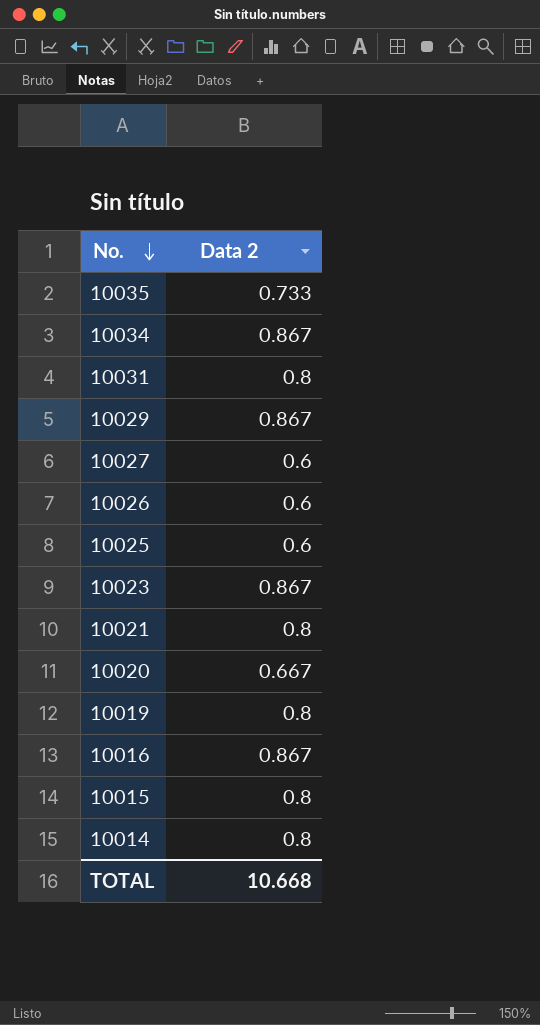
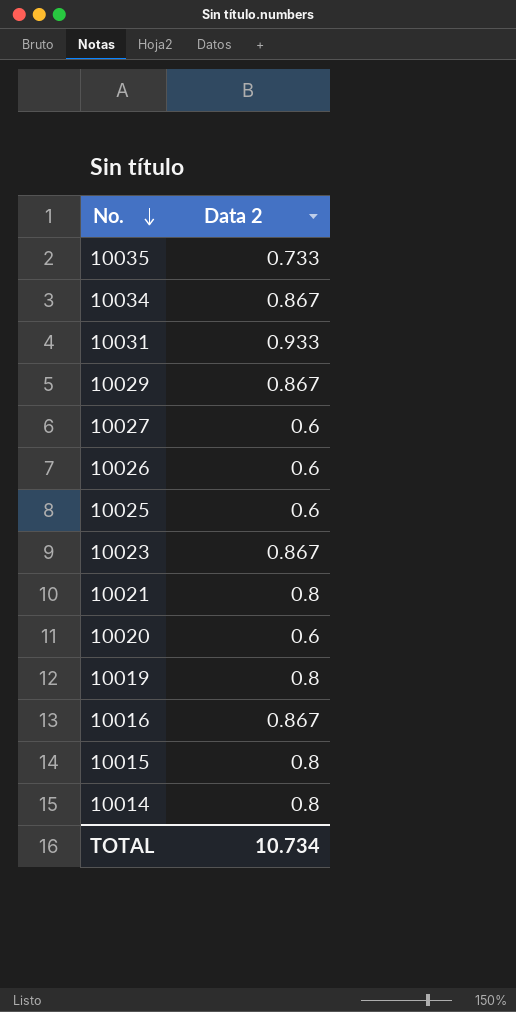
10031 | Data 2: 0.8 -> 0.933
10020 | Data 2: 0.667 -> 0.6
TOTAL | Data 2: 10.668 -> 10.734

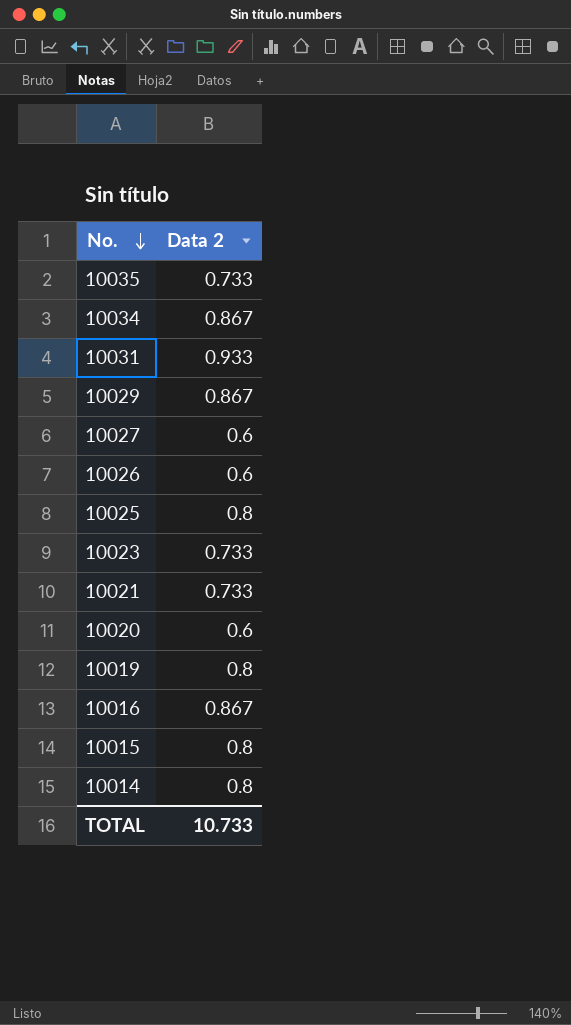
10025 | Data 2: 0.6 -> 0.8
10023 | Data 2: 0.867 -> 0.733
10021 | Data 2: 0.8 -> 0.733
TOTAL | Data 2: 10.734 -> 10.733

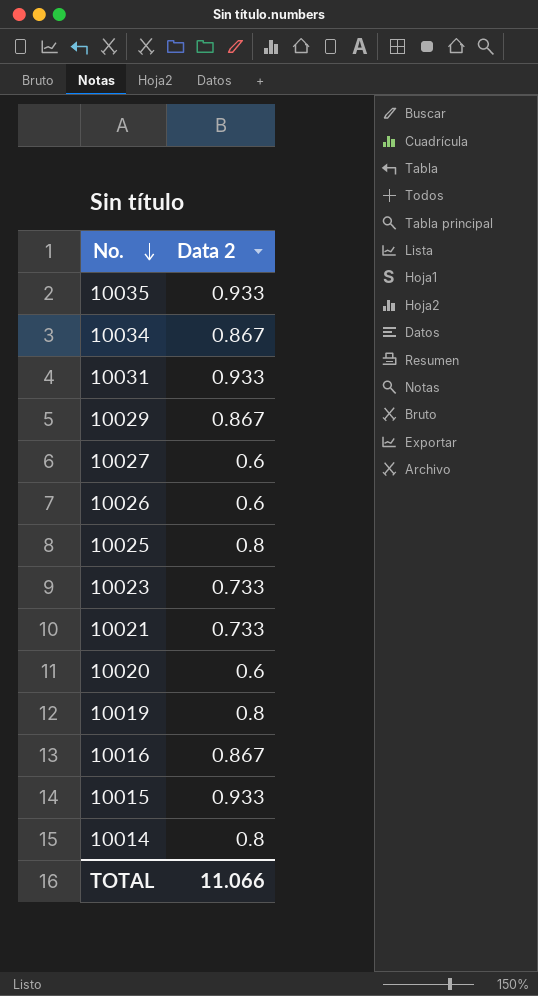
10035 | Data 2: 0.733 -> 0.933
10015 | Data 2: 0.8 -> 0.933
TOTAL | Data 2: 10.733 -> 11.066

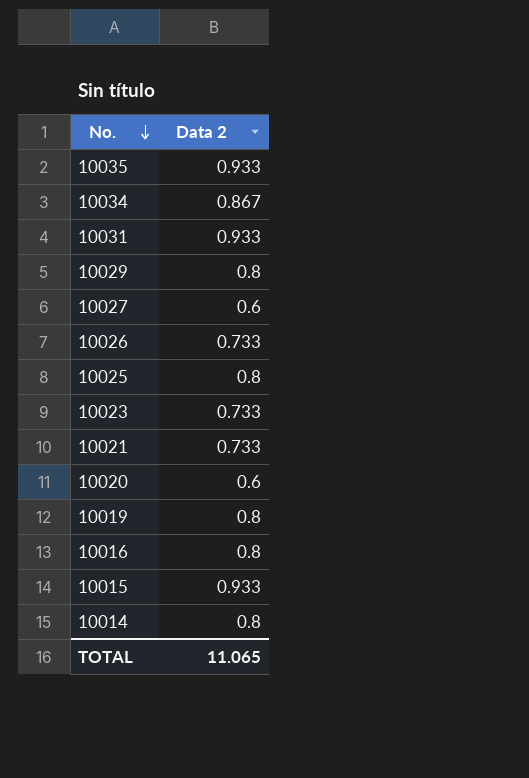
10029 | Data 2: 0.867 -> 0.8
10026 | Data 2: 0.6 -> 0.733
10016 | Data 2: 0.867 -> 0.8
TOTAL | Data 2: 11.066 -> 11.065

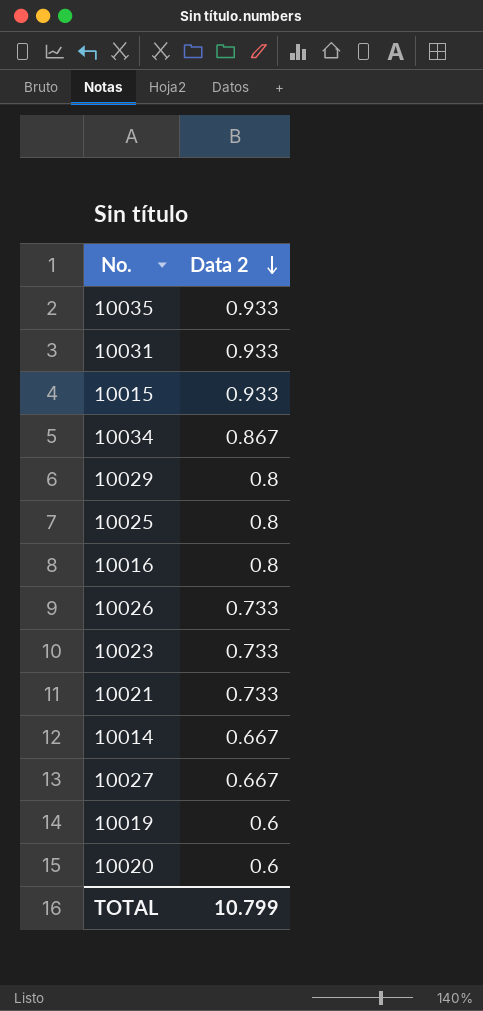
row order: No. descending -> Data 2 descending
10014 | Data 2: 0.8 -> 0.667
10027 | Data 2: 0.6 -> 0.667
10019 | Data 2: 0.8 -> 0.6
TOTAL | Data 2: 11.065 -> 10.799

